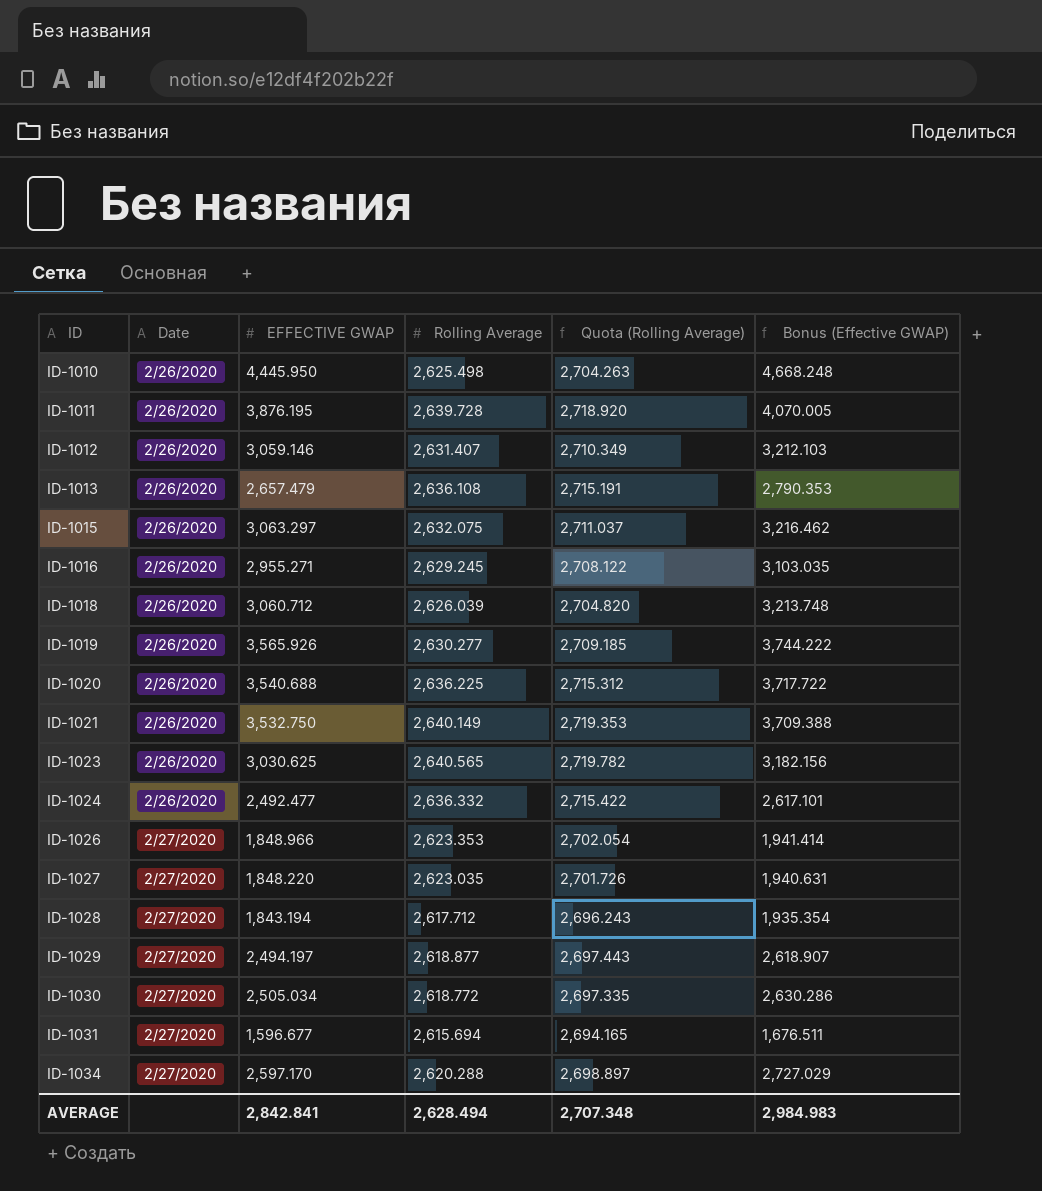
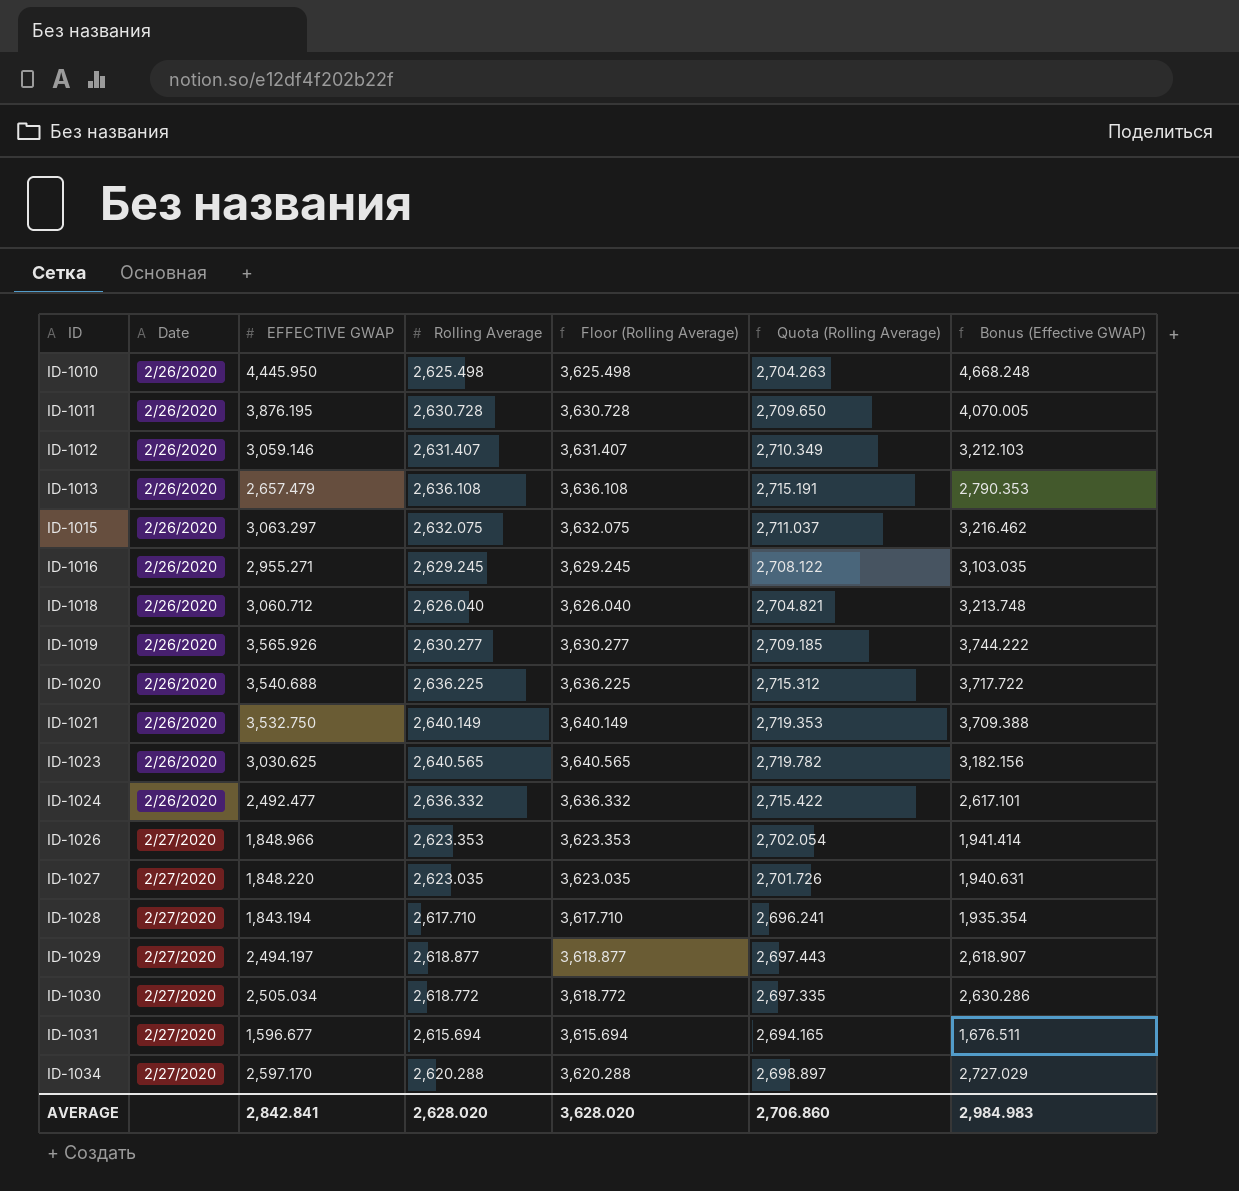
column Floor (Rolling Average) | formula: none -> [Rolling Average] + 1000
ID-1011 | Rolling Average: 2,639.728 -> 2,630.728
ID-1011 | Quota (Rolling Average): 2,718.920 -> 2,709.650
ID-1018 | Rolling Average: 2,626.039 -> 2,626.040
ID-1018 | Quota (Rolling Average): 2,704.820 -> 2,704.821
ID-1028 | Rolling Average: 2,617.712 -> 2,617.710
ID-1028 | Quota (Rolling Average): 2,696.243 -> 2,696.241
AVERAGE | Rolling Average: 2,628.494 -> 2,628.020
AVERAGE | Quota (Rolling Average): 2,707.348 -> 2,706.860

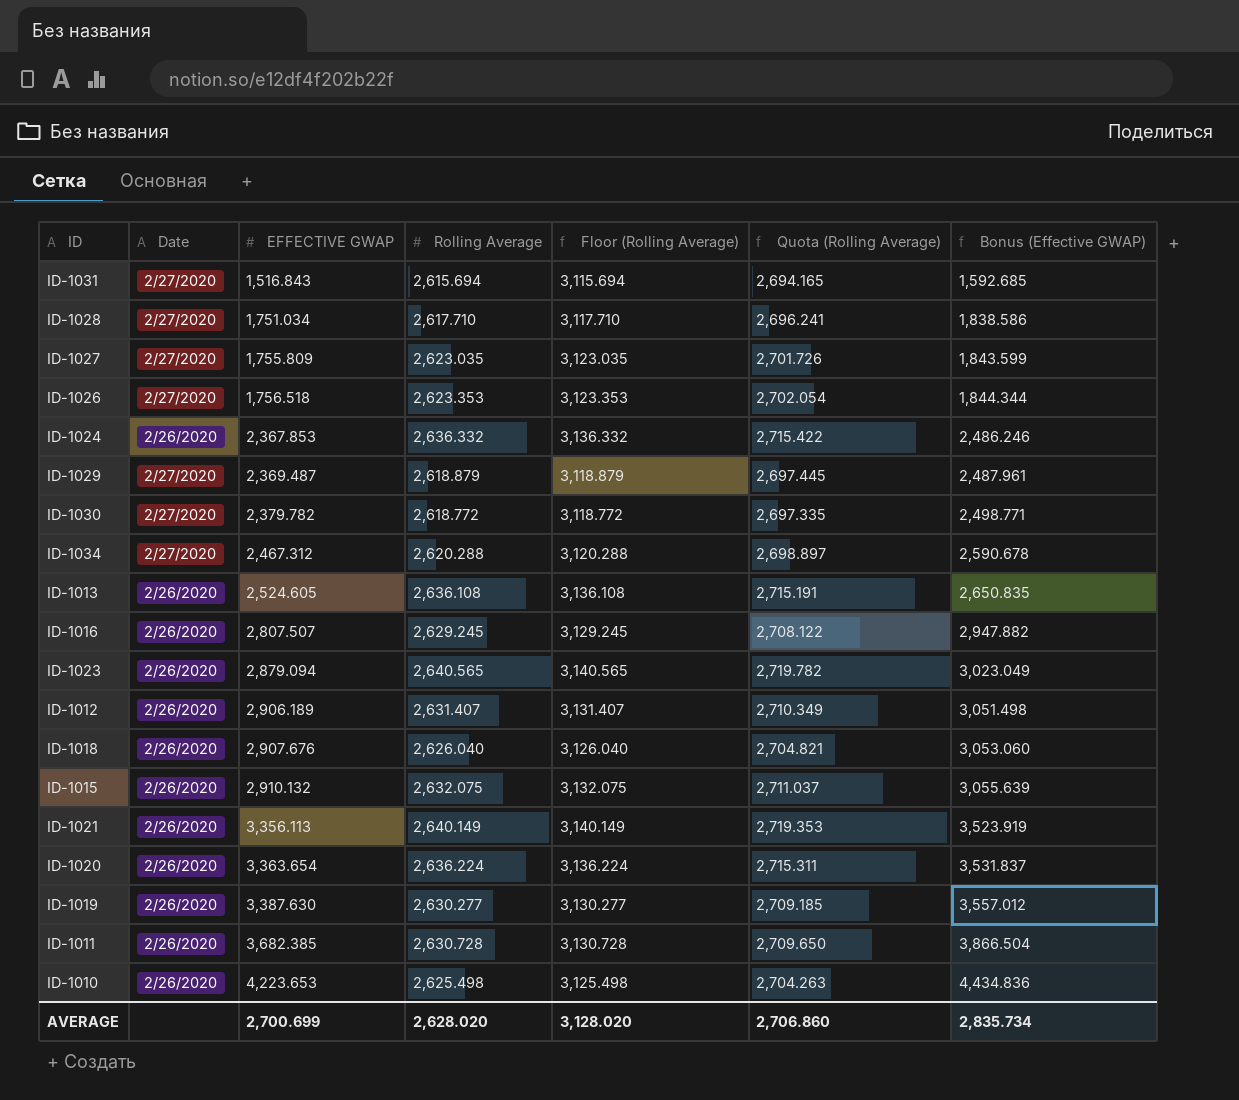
row order: ID ascending -> EFFECTIVE GWAP ascending
column Floor (Rolling Average) | formula: [Rolling Average] + 1000 -> [Rolling Average] + 500
ID-1031 | EFFECTIVE GWAP: 1,596.677 -> 1,516.843
ID-1031 | Bonus (Effective GWAP): 1,676.511 -> 1,592.685
ID-1028 | EFFECTIVE GWAP: 1,843.194 -> 1,751.034
ID-1028 | Bonus (Effective GWAP): 1,935.354 -> 1,838.586
ID-1027 | EFFECTIVE GWAP: 1,848.220 -> 1,755.809
ID-1027 | Bonus (Effective GWAP): 1,940.631 -> 1,843.599
ID-1026 | EFFECTIVE GWAP: 1,848.966 -> 1,756.518
ID-1026 | Bonus (Effective GWAP): 1,941.414 -> 1,844.344
ID-1024 | EFFECTIVE GWAP: 2,492.477 -> 2,367.853
ID-1024 | Bonus (Effective GWAP): 2,617.101 -> 2,486.246
ID-1029 | EFFECTIVE GWAP: 2,494.197 -> 2,369.487
ID-1029 | Rolling Average: 2,618.877 -> 2,618.879
ID-1029 | Quota (Rolling Average): 2,697.443 -> 2,697.445
ID-1029 | Bonus (Effective GWAP): 2,618.907 -> 2,487.961
ID-1030 | EFFECTIVE GWAP: 2,505.034 -> 2,379.782
ID-1030 | Bonus (Effective GWAP): 2,630.286 -> 2,498.771
ID-1034 | EFFECTIVE GWAP: 2,597.170 -> 2,467.312
ID-1034 | Bonus (Effective GWAP): 2,727.029 -> 2,590.678
ID-1013 | EFFECTIVE GWAP: 2,657.479 -> 2,524.605
ID-1013 | Bonus (Effective GWAP): 2,790.353 -> 2,650.835
ID-1016 | EFFECTIVE GWAP: 2,955.271 -> 2,807.507
ID-1016 | Bonus (Effective GWAP): 3,103.035 -> 2,947.882
ID-1023 | EFFECTIVE GWAP: 3,030.625 -> 2,879.094
ID-1023 | Bonus (Effective GWAP): 3,182.156 -> 3,023.049
ID-1012 | EFFECTIVE GWAP: 3,059.146 -> 2,906.189
ID-1012 | Bonus (Effective GWAP): 3,212.103 -> 3,051.498
ID-1018 | EFFECTIVE GWAP: 3,060.712 -> 2,907.676
ID-1018 | Bonus (Effective GWAP): 3,213.748 -> 3,053.060
ID-1015 | EFFECTIVE GWAP: 3,063.297 -> 2,910.132
ID-1015 | Bonus (Effective GWAP): 3,216.462 -> 3,055.639
ID-1021 | EFFECTIVE GWAP: 3,532.750 -> 3,356.113
ID-1021 | Bonus (Effective GWAP): 3,709.388 -> 3,523.919
ID-1020 | EFFECTIVE GWAP: 3,540.688 -> 3,363.654
ID-1020 | Rolling Average: 2,636.225 -> 2,636.224
ID-1020 | Quota (Rolling Average): 2,715.312 -> 2,715.311
ID-1020 | Bonus (Effective GWAP): 3,717.722 -> 3,531.837
ID-1019 | EFFECTIVE GWAP: 3,565.926 -> 3,387.630
ID-1019 | Bonus (Effective GWAP): 3,744.222 -> 3,557.012
ID-1011 | EFFECTIVE GWAP: 3,876.195 -> 3,682.385
ID-1011 | Bonus (Effective GWAP): 4,070.005 -> 3,866.504
ID-1010 | EFFECTIVE GWAP: 4,445.950 -> 4,223.653
ID-1010 | Bonus (Effective GWAP): 4,668.248 -> 4,434.836
AVERAGE | EFFECTIVE GWAP: 2,842.841 -> 2,700.699
AVERAGE | Floor (Rolling Average): 3,628.020 -> 3,128.020
AVERAGE | Bonus (Effective GWAP): 2,984.983 -> 2,835.734

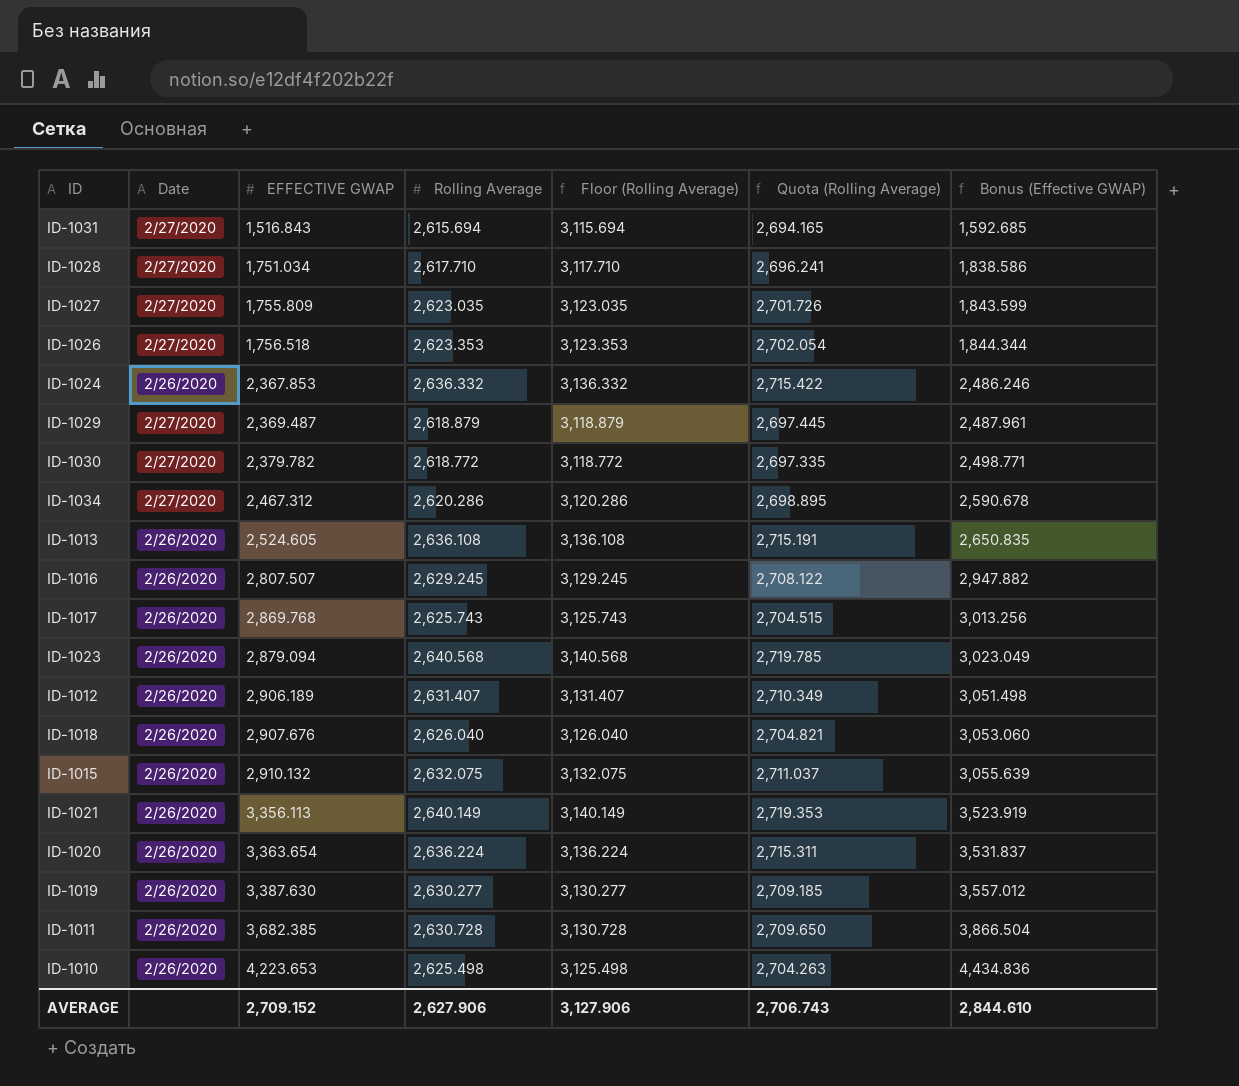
ID-1034 | Rolling Average: 2,620.288 -> 2,620.286
ID-1034 | Floor (Rolling Average): 3,120.288 -> 3,120.286
ID-1034 | Quota (Rolling Average): 2,698.897 -> 2,698.895
row ID-1017: none -> 2/26/2020 | 2,869.768 | 2,625.743 | 3,125.743 | 2,704.515 | 3,013.256
ID-1023 | Rolling Average: 2,640.565 -> 2,640.568
ID-1023 | Floor (Rolling Average): 3,140.565 -> 3,140.568
ID-1023 | Quota (Rolling Average): 2,719.782 -> 2,719.785
AVERAGE | EFFECTIVE GWAP: 2,700.699 -> 2,709.152
AVERAGE | Rolling Average: 2,628.020 -> 2,627.906
AVERAGE | Floor (Rolling Average): 3,128.020 -> 3,127.906
AVERAGE | Quota (Rolling Average): 2,706.860 -> 2,706.743
AVERAGE | Bonus (Effective GWAP): 2,835.734 -> 2,844.610

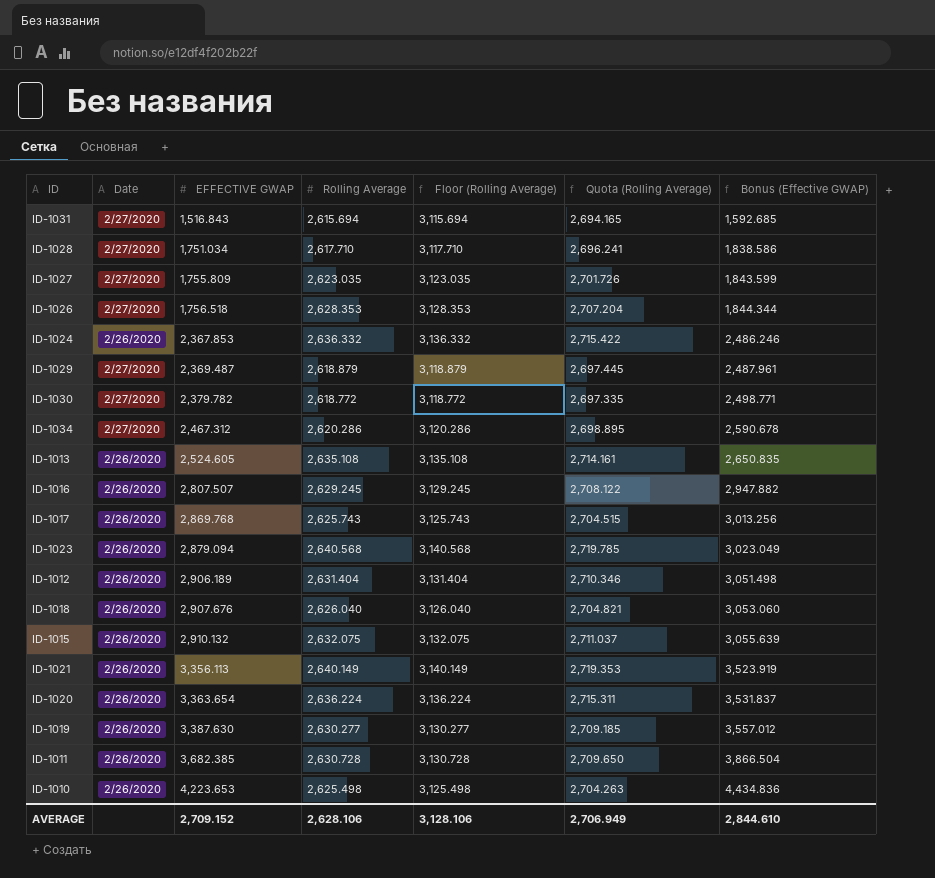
ID-1026 | Rolling Average: 2,623.353 -> 2,628.353
ID-1026 | Floor (Rolling Average): 3,123.353 -> 3,128.353
ID-1026 | Quota (Rolling Average): 2,702.054 -> 2,707.204
ID-1013 | Rolling Average: 2,636.108 -> 2,635.108
ID-1013 | Floor (Rolling Average): 3,136.108 -> 3,135.108
ID-1013 | Quota (Rolling Average): 2,715.191 -> 2,714.161
ID-1012 | Rolling Average: 2,631.407 -> 2,631.404
ID-1012 | Floor (Rolling Average): 3,131.407 -> 3,131.404
ID-1012 | Quota (Rolling Average): 2,710.349 -> 2,710.346
AVERAGE | Rolling Average: 2,627.906 -> 2,628.106
AVERAGE | Floor (Rolling Average): 3,127.906 -> 3,128.106
AVERAGE | Quota (Rolling Average): 2,706.743 -> 2,706.949

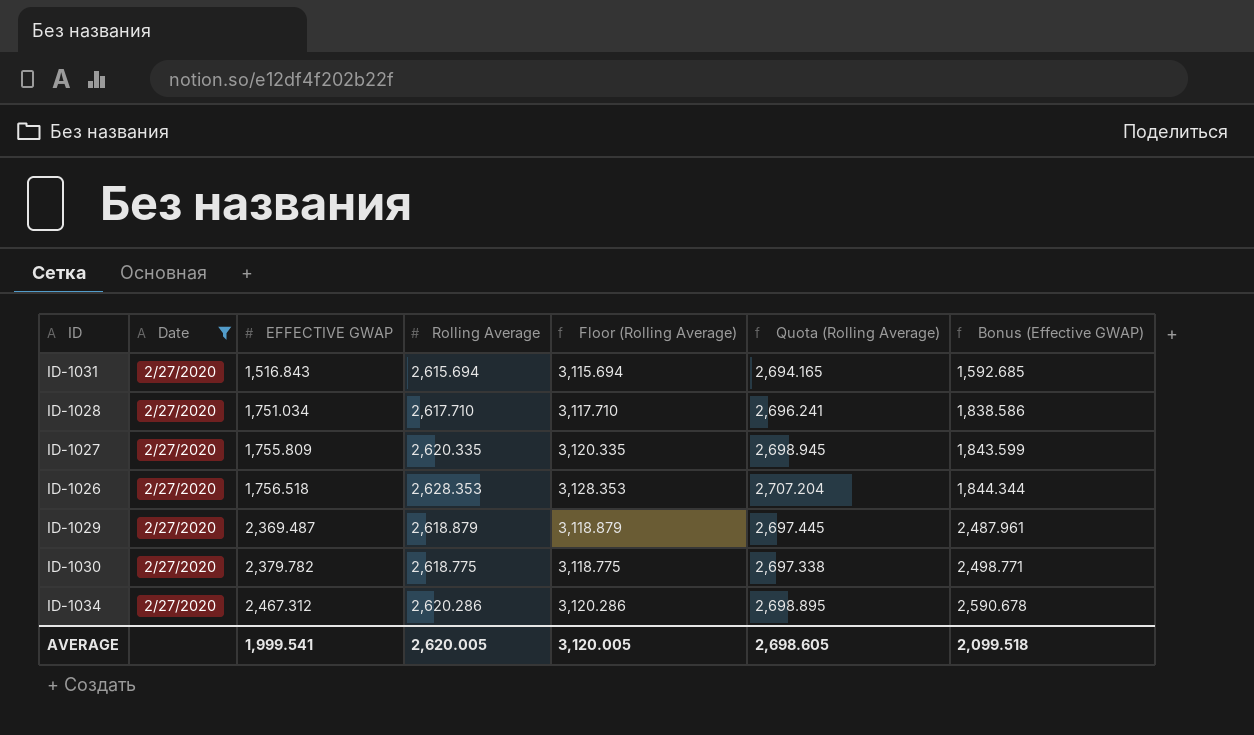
filter: none -> Date = 2/27/2020
ID-1027 | Rolling Average: 2,623.035 -> 2,620.335
ID-1027 | Floor (Rolling Average): 3,123.035 -> 3,120.335
ID-1027 | Quota (Rolling Average): 2,701.726 -> 2,698.945
ID-1030 | Rolling Average: 2,618.772 -> 2,618.775
ID-1030 | Floor (Rolling Average): 3,118.772 -> 3,118.775
ID-1030 | Quota (Rolling Average): 2,697.335 -> 2,697.338
AVERAGE | EFFECTIVE GWAP: 2,709.152 -> 1,999.541
AVERAGE | Rolling Average: 2,628.106 -> 2,620.005
AVERAGE | Floor (Rolling Average): 3,128.106 -> 3,120.005
AVERAGE | Quota (Rolling Average): 2,706.949 -> 2,698.605
AVERAGE | Bonus (Effective GWAP): 2,844.610 -> 2,099.518

